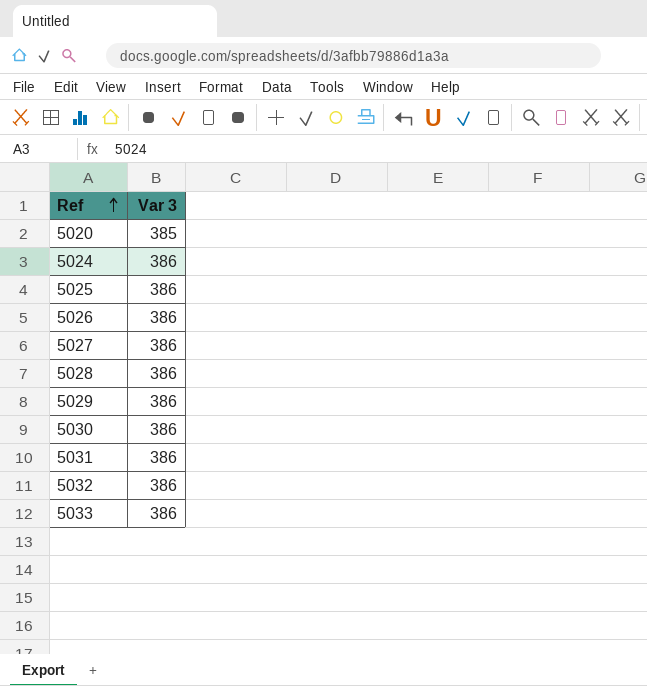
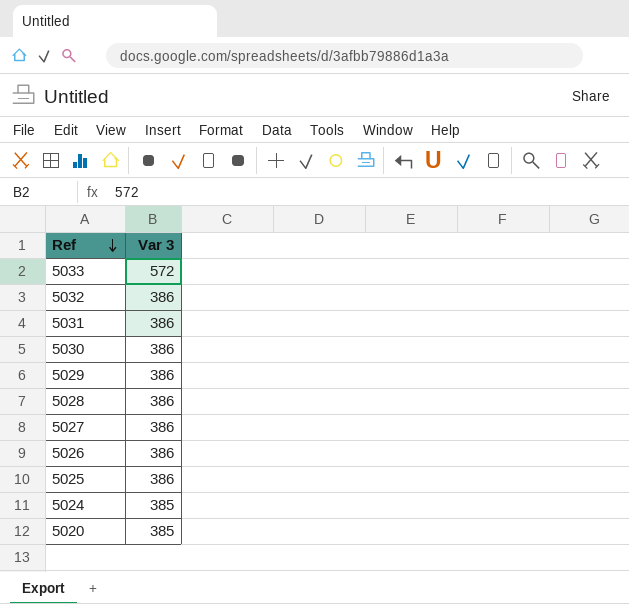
row order: Ref ascending -> Ref descending
5033 | Var 3: 386 -> 572
5024 | Var 3: 386 -> 385

